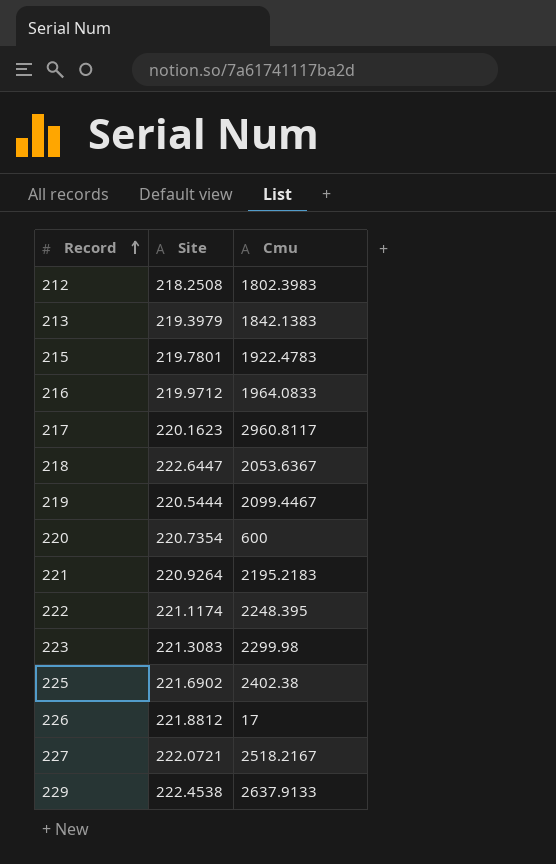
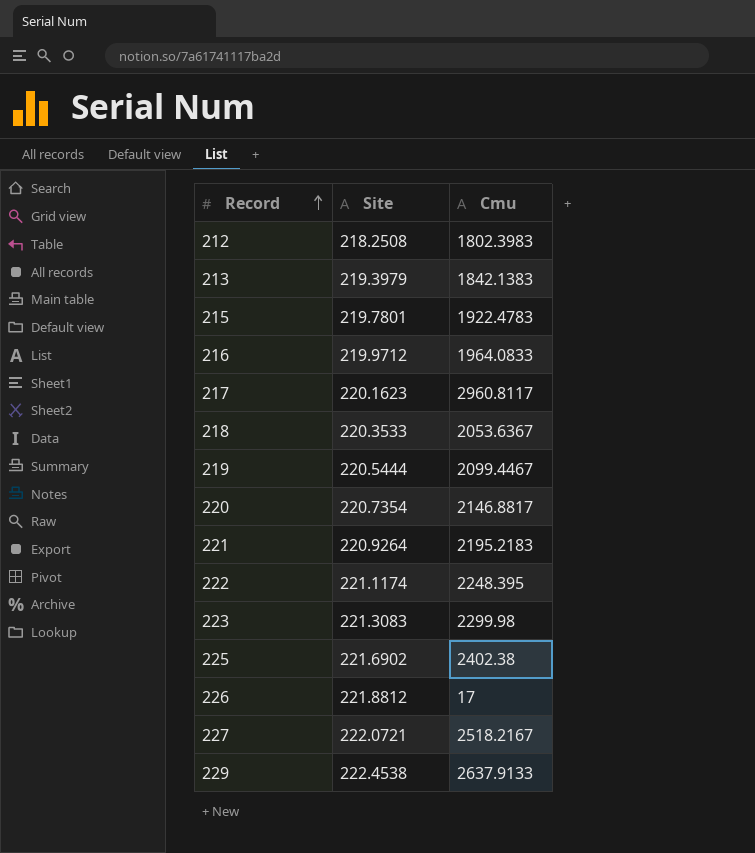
218 | Site: 222.6447 -> 220.3533
220 | Cmu: 600 -> 2146.8817

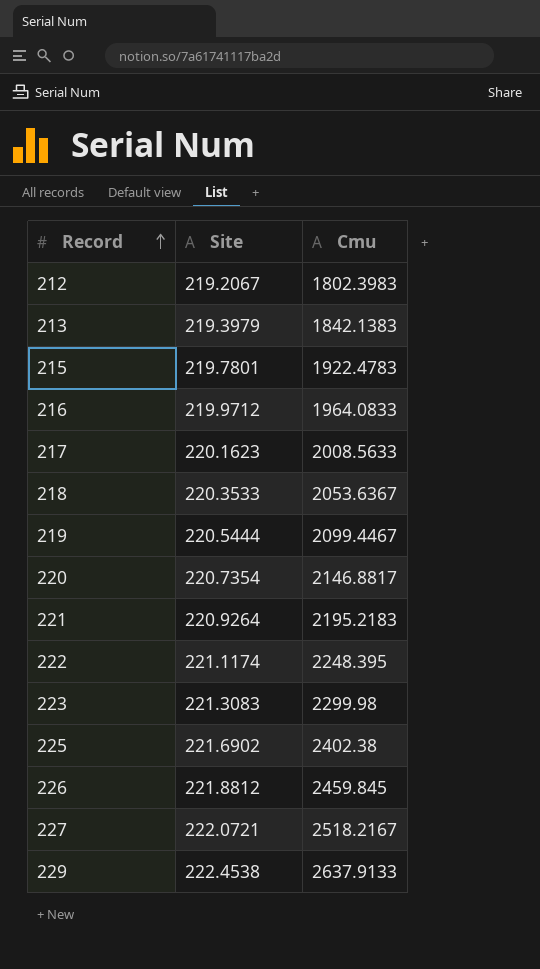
212 | Site: 218.2508 -> 219.2067
217 | Cmu: 2960.8117 -> 2008.5633
226 | Cmu: 17 -> 2459.845

